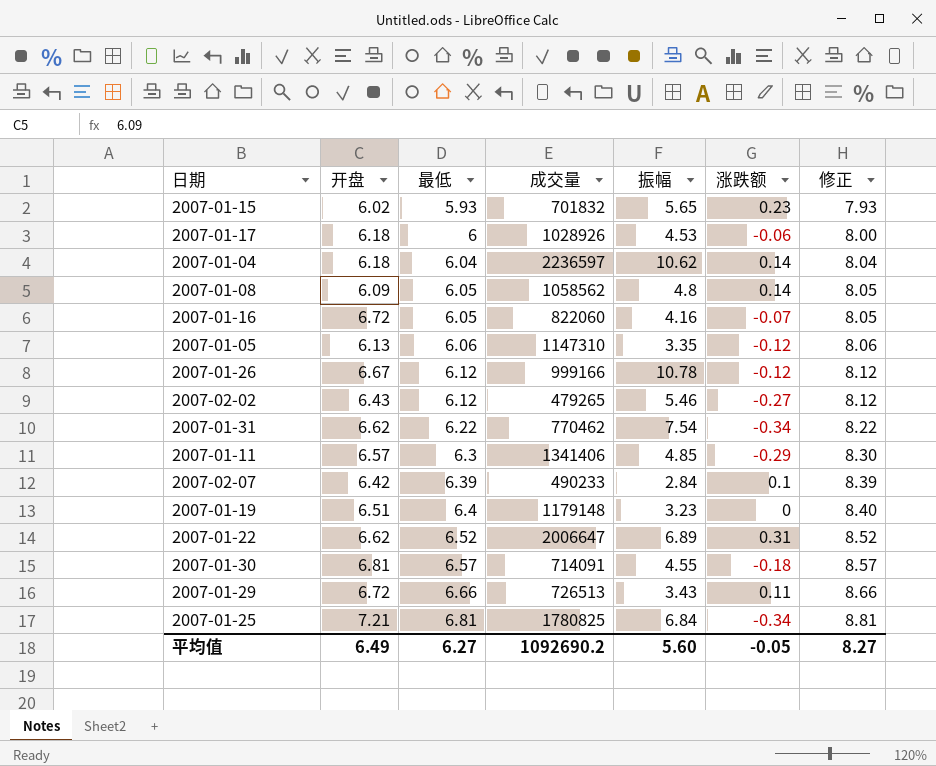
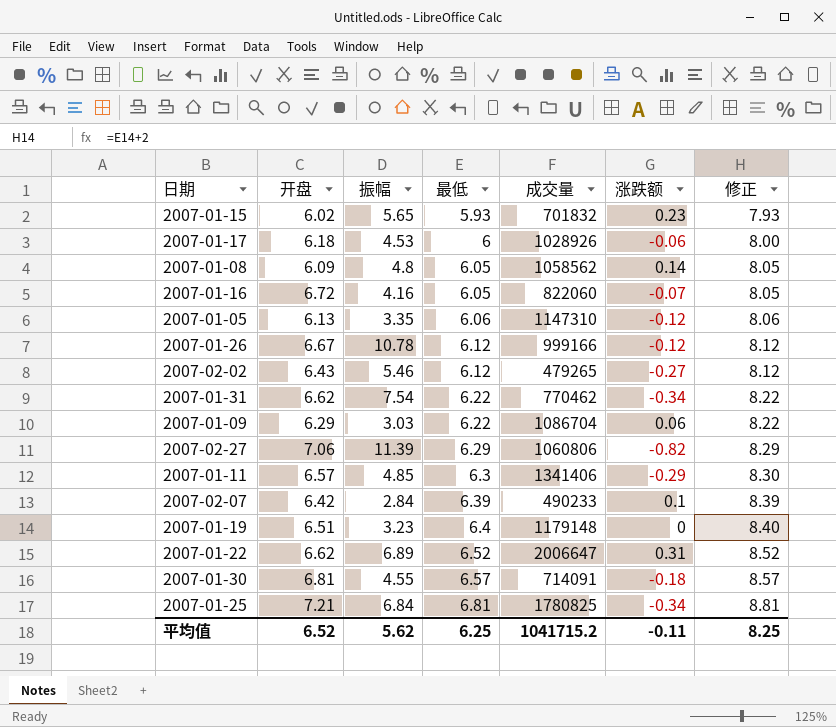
column 振幅 | position: 5 -> 3
row 2007-01-04: 6.18 | 6.04 | 2236597 | 10.62 | 0.14 | 8.04 -> none
row 2007-01-29: 6.72 | 6.66 | 726513 | 3.43 | 0.11 | 8.66 -> none
row 2007-01-09: none -> 6.29 | 3.03 | 6.22 | 1086704 | 0.06 | 8.22
row 2007-02-27: none -> 7.06 | 11.39 | 6.29 | 1060806 | -0.82 | 8.29
平均值 | 开盘: 6.49 -> 6.52
平均值 | 振幅: 5.60 -> 5.62
平均值 | 最低: 6.27 -> 6.25
平均值 | 成交量: 1092690.2 -> 1041715.2
平均值 | 涨跌额: -0.05 -> -0.11
平均值 | 修正: 8.27 -> 8.25

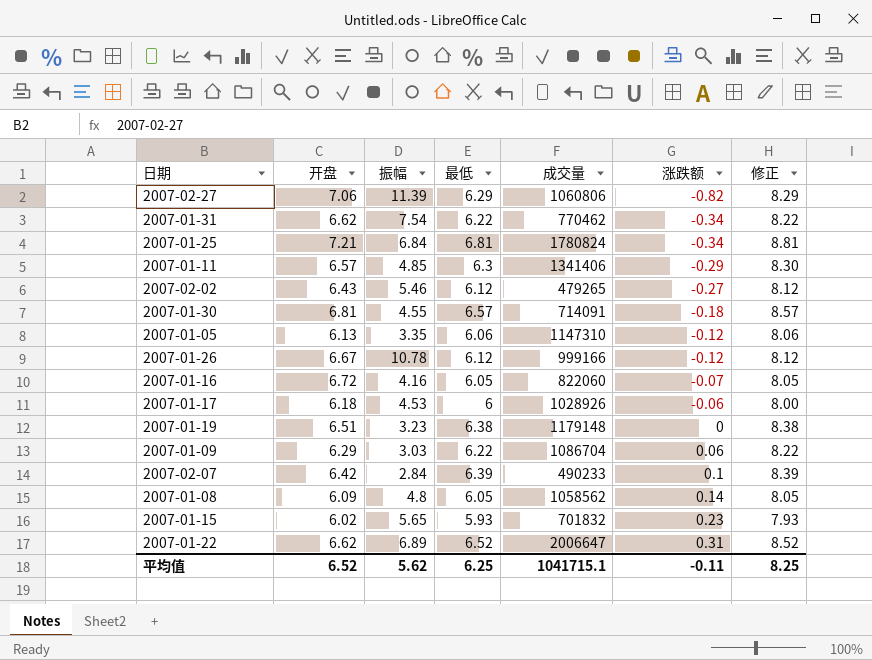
row order: 最低 ascending -> 涨跌额 ascending
2007-01-25 | 成交量: 1780825 -> 1780824
2007-01-19 | 最低: 6.4 -> 6.38
2007-01-19 | 修正: 8.40 -> 8.38
平均值 | 成交量: 1041715.2 -> 1041715.1

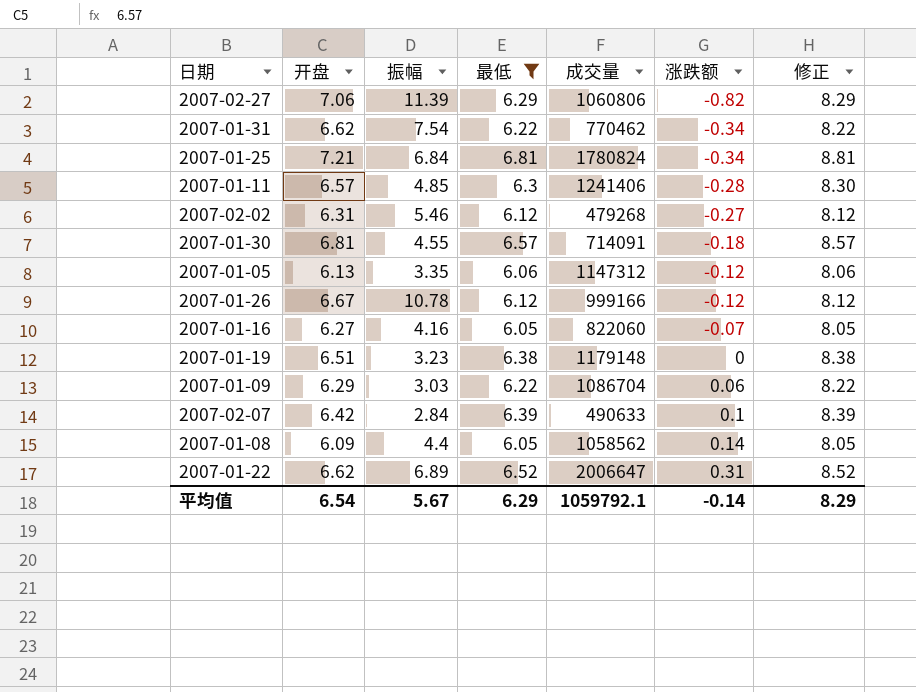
filter: none -> 最低 >= 6.05
2007-01-11 | 成交量: 1341406 -> 1241406
2007-01-11 | 涨跌额: -0.29 -> -0.28
2007-02-02 | 开盘: 6.43 -> 6.31
2007-02-02 | 成交量: 479265 -> 479268
2007-01-05 | 成交量: 1147310 -> 1147312
2007-01-16 | 开盘: 6.72 -> 6.27
2007-02-07 | 成交量: 490233 -> 490633
2007-01-08 | 振幅: 4.8 -> 4.4
平均值 | 开盘: 6.52 -> 6.54
平均值 | 振幅: 5.62 -> 5.67
平均值 | 最低: 6.25 -> 6.29
平均值 | 成交量: 1041715.1 -> 1059792.1
平均值 | 涨跌额: -0.11 -> -0.14
平均值 | 修正: 8.25 -> 8.29

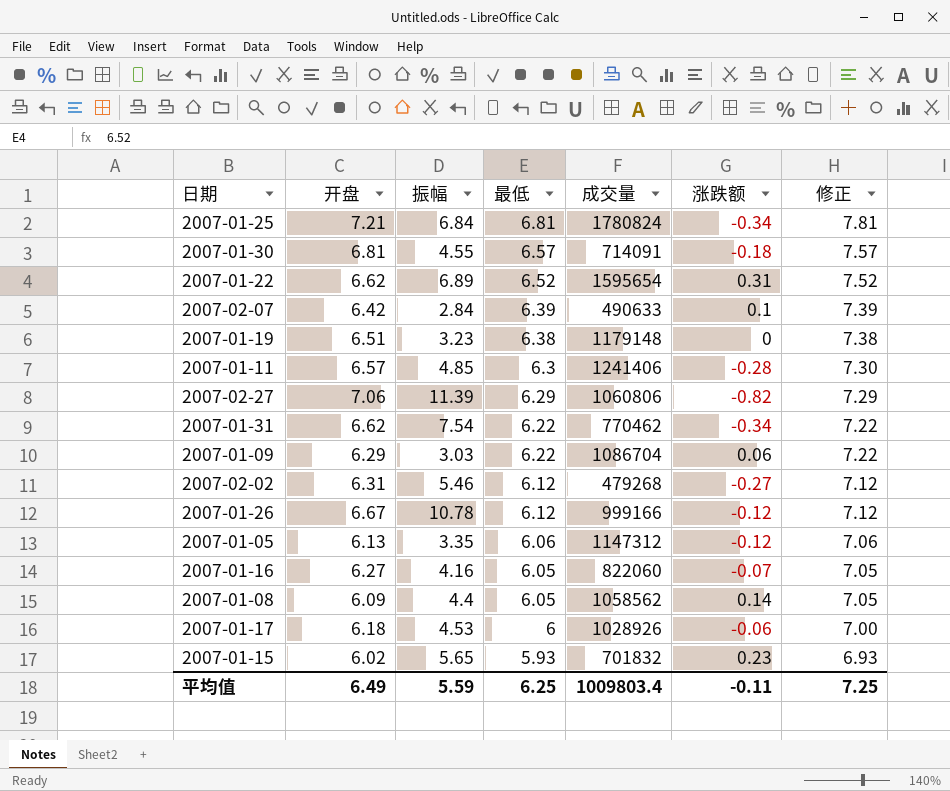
filter: 最低 >= 6.05 -> none
row order: 涨跌额 ascending -> 最低 descending
column 修正 | formula: [最低] + 2 -> [最低] + 1
2007-01-22 | 成交量: 2006647 -> 1595654
平均值 | 开盘: 6.54 -> 6.49
平均值 | 振幅: 5.67 -> 5.59
平均值 | 最低: 6.29 -> 6.25
平均值 | 成交量: 1059792.1 -> 1009803.4
平均值 | 涨跌额: -0.14 -> -0.11
平均值 | 修正: 8.29 -> 7.25

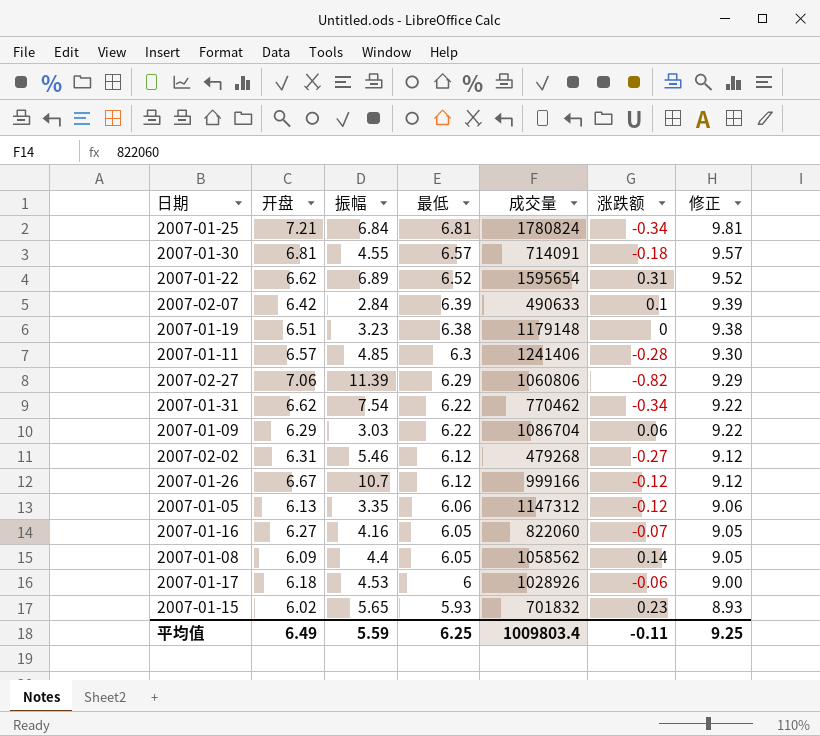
column 修正 | formula: [最低] + 1 -> [最低] + 3
2007-01-26 | 振幅: 10.78 -> 10.7
平均值 | 修正: 7.25 -> 9.25

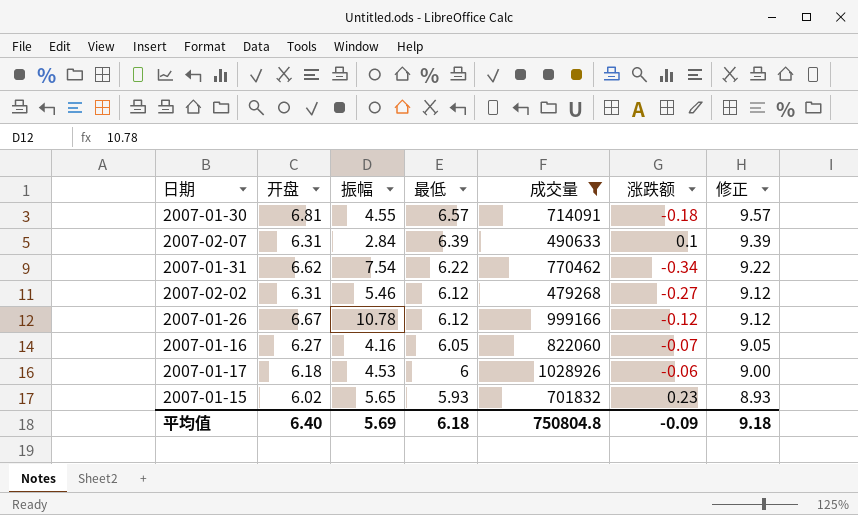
filter: none -> 成交量 <= 1028926
2007-02-07 | 开盘: 6.42 -> 6.31
2007-01-26 | 振幅: 10.7 -> 10.78
平均值 | 开盘: 6.49 -> 6.40
平均值 | 振幅: 5.59 -> 5.69
平均值 | 最低: 6.25 -> 6.18
平均值 | 成交量: 1009803.4 -> 750804.8
平均值 | 涨跌额: -0.11 -> -0.09
平均值 | 修正: 9.25 -> 9.18

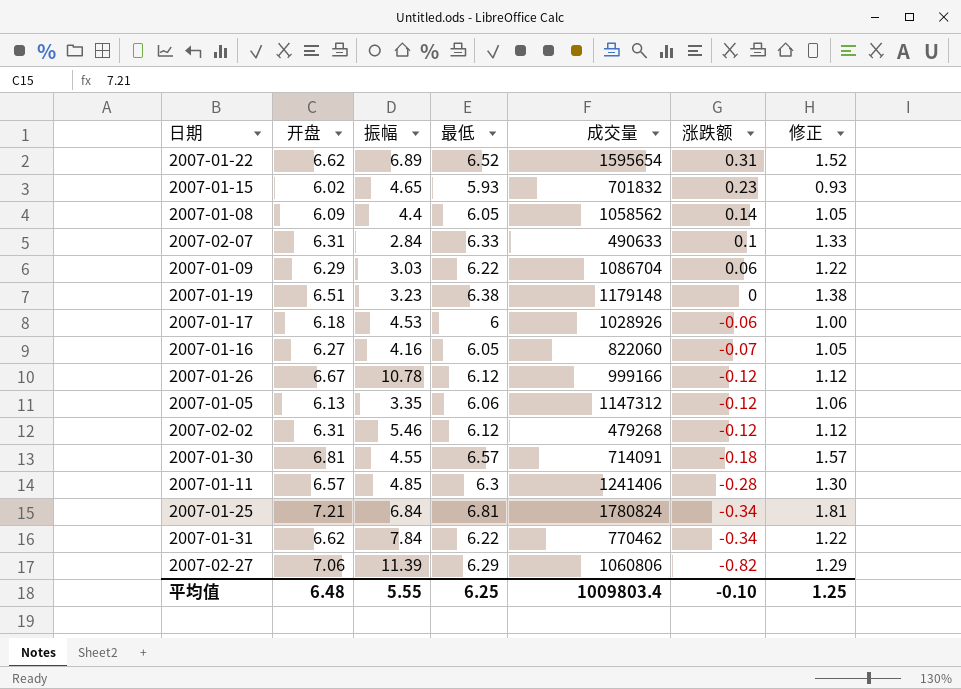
filter: 成交量 <= 1028926 -> none
row order: 最低 descending -> 涨跌额 descending
column 修正 | formula: [最低] + 3 -> [最低] - 5
2007-01-15 | 振幅: 5.65 -> 4.65
2007-02-07 | 最低: 6.39 -> 6.33
2007-02-02 | 涨跌额: -0.27 -> -0.12
2007-01-31 | 振幅: 7.54 -> 7.84
平均值 | 开盘: 6.40 -> 6.48
平均值 | 振幅: 5.69 -> 5.55
平均值 | 最低: 6.18 -> 6.25
平均值 | 成交量: 750804.8 -> 1009803.4
平均值 | 涨跌额: -0.09 -> -0.10
平均值 | 修正: 9.18 -> 1.25

